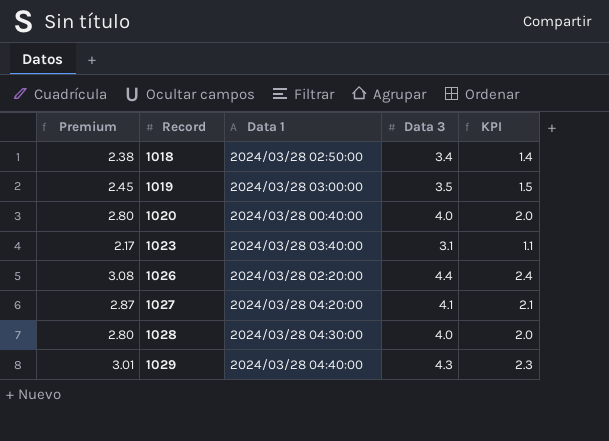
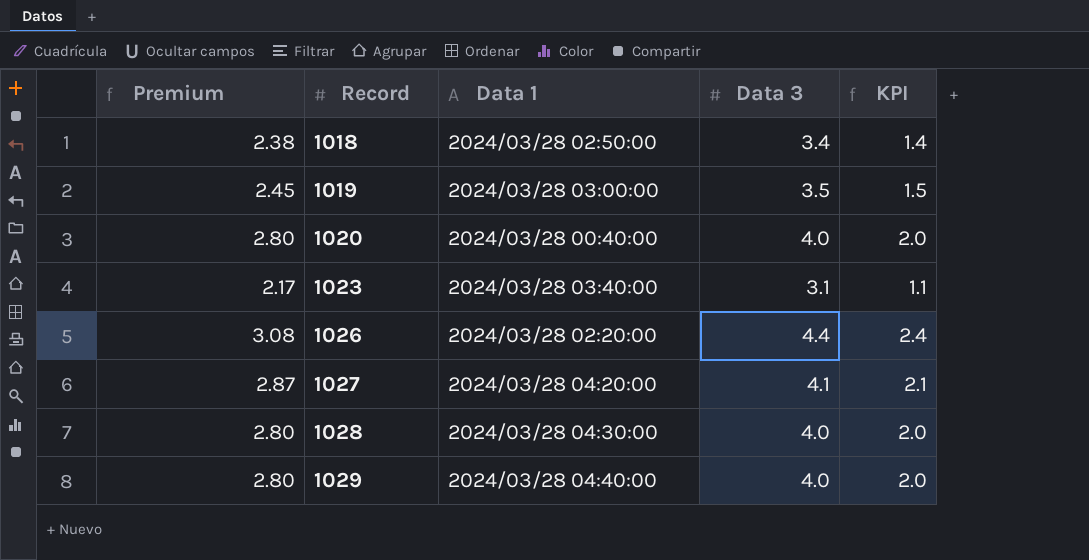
1029 | Premium: 3.01 -> 2.80
1029 | Data 3: 4.3 -> 4.0
1029 | KPI: 2.3 -> 2.0

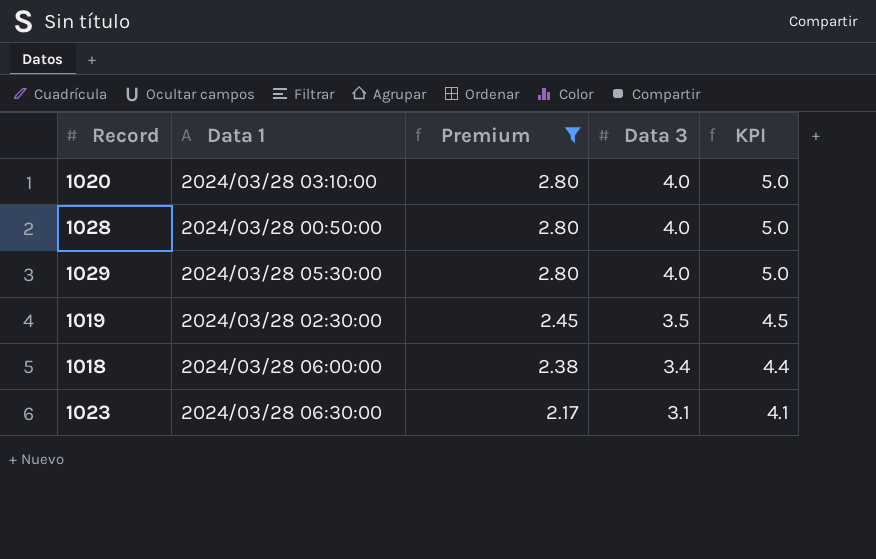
filter: none -> Premium <= 2.80
row order: Record ascending -> Premium descending
column Premium | position: 1 -> 3
column KPI | formula: [Data 3] - 2 -> [Data 3] + 1
1020 | Data 1: 2024/03/28 00:40:00 -> 2024/03/28 03:10:00
1028 | Data 1: 2024/03/28 04:30:00 -> 2024/03/28 00:50:00
1029 | Data 1: 2024/03/28 04:40:00 -> 2024/03/28 05:30:00
1019 | Data 1: 2024/03/28 03:00:00 -> 2024/03/28 02:30:00
1018 | Data 1: 2024/03/28 02:50:00 -> 2024/03/28 06:00:00
1023 | Data 1: 2024/03/28 03:40:00 -> 2024/03/28 06:30:00

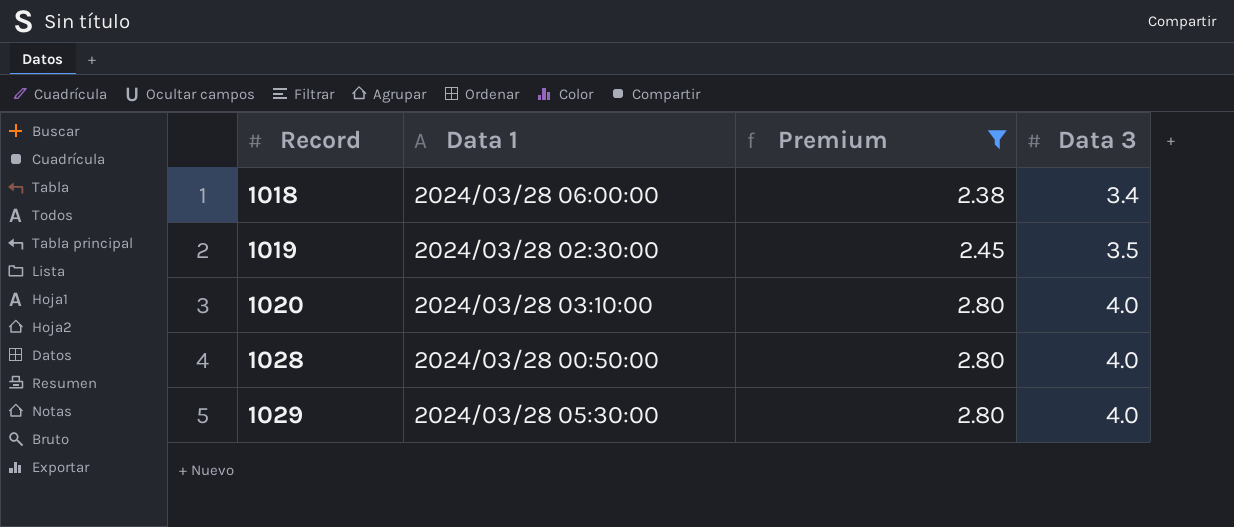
row order: Premium descending -> Record ascending
column KPI | formula: [Data 3] + 1 -> none
row 1023: 2024/03/28 06:30:00 | 2.17 | 3.1 | 4.1 -> none

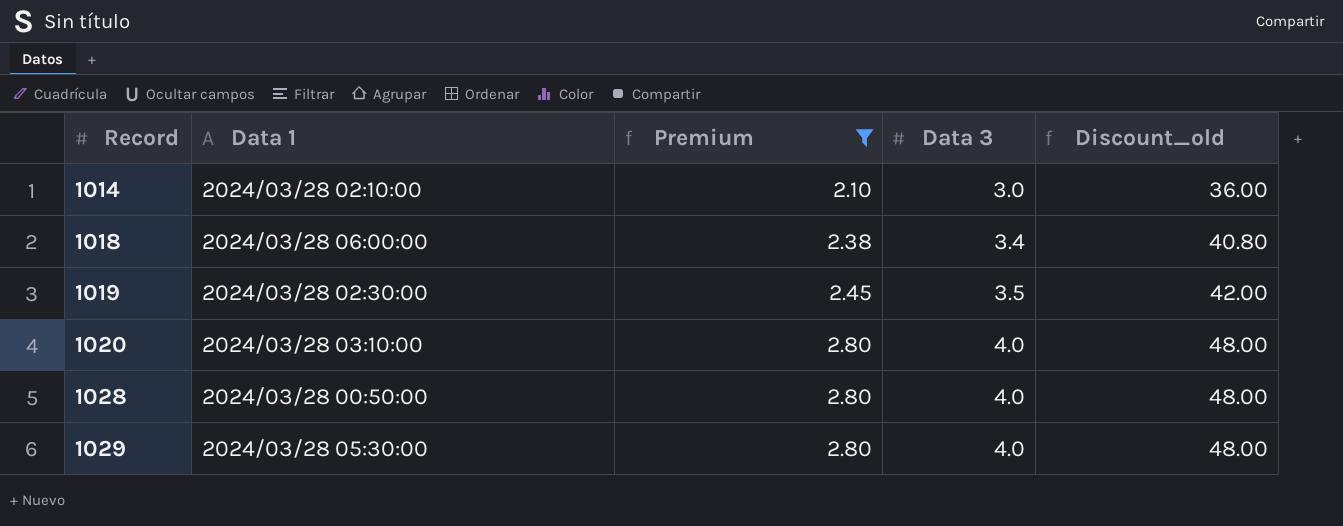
column Discount_old | formula: none -> [Data 3] * 12
row 1014: none -> 2024/03/28 02:10:00 | 2.10 | 3.0 | 36.00

